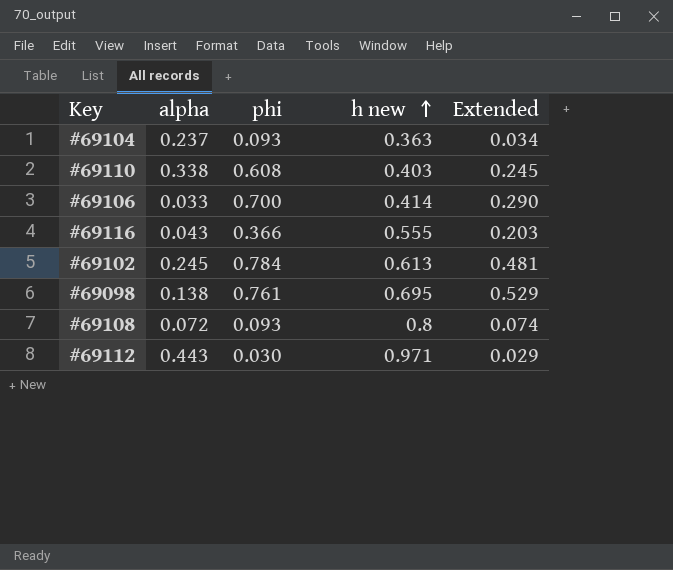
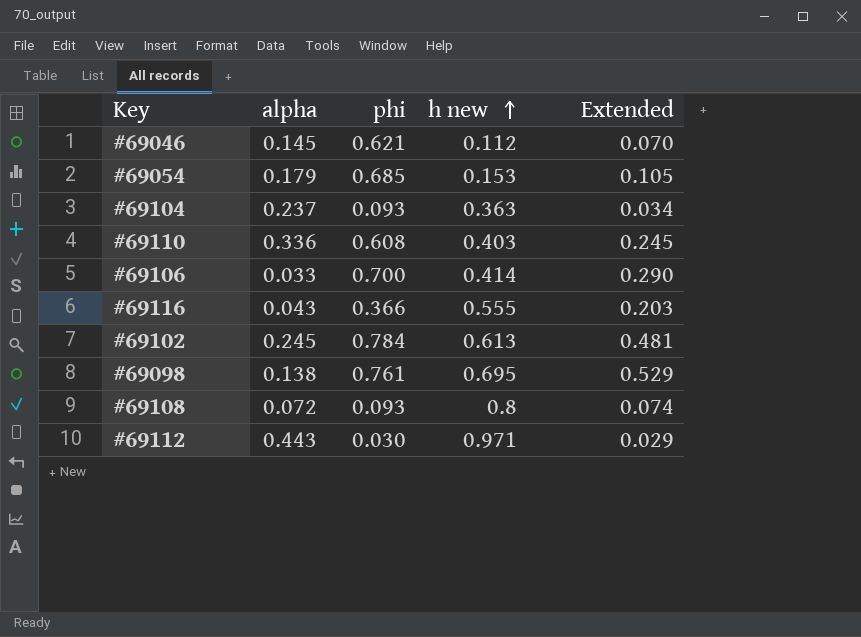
row #69046: none -> 0.145 | 0.621 | 0.112 | 0.070
row #69054: none -> 0.179 | 0.685 | 0.153 | 0.105
#69110 | alpha: 0.338 -> 0.336

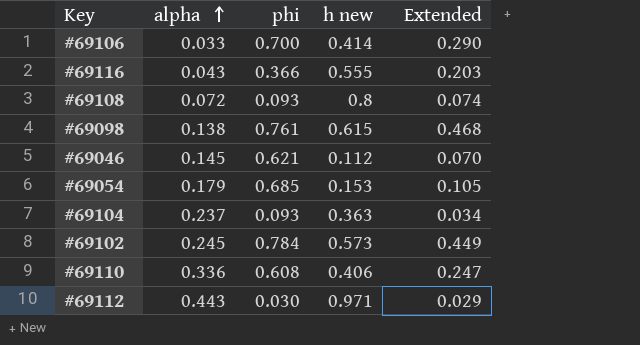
row order: h new ascending -> alpha ascending
#69098 | h new: 0.695 -> 0.615
#69098 | Extended: 0.529 -> 0.468
#69102 | h new: 0.613 -> 0.573
#69102 | Extended: 0.481 -> 0.449
#69110 | h new: 0.403 -> 0.406
#69110 | Extended: 0.245 -> 0.247

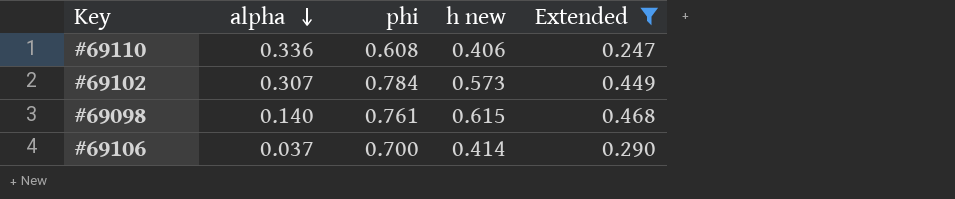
filter: none -> Extended >= 0.247
row order: alpha ascending -> alpha descending
#69102 | alpha: 0.245 -> 0.307
#69098 | alpha: 0.138 -> 0.140
#69106 | alpha: 0.033 -> 0.037

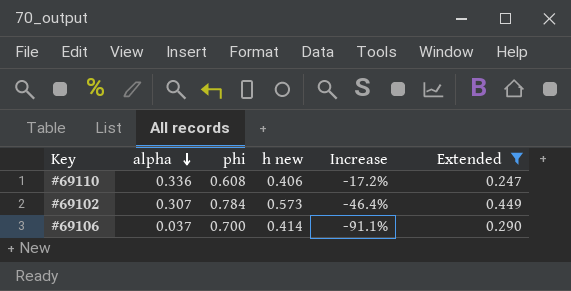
column Increase | formula: none -> ([alpha] - [h new]) / [h new]
row #69098: 0.140 | 0.761 | 0.615 | 0.468 -> none

